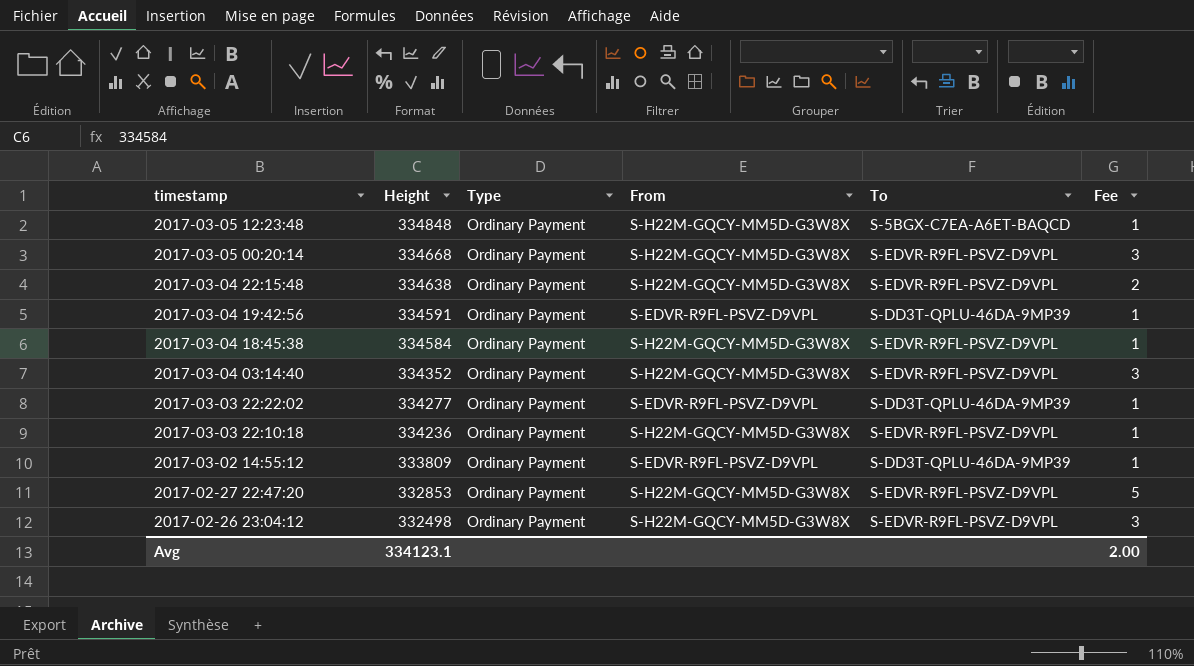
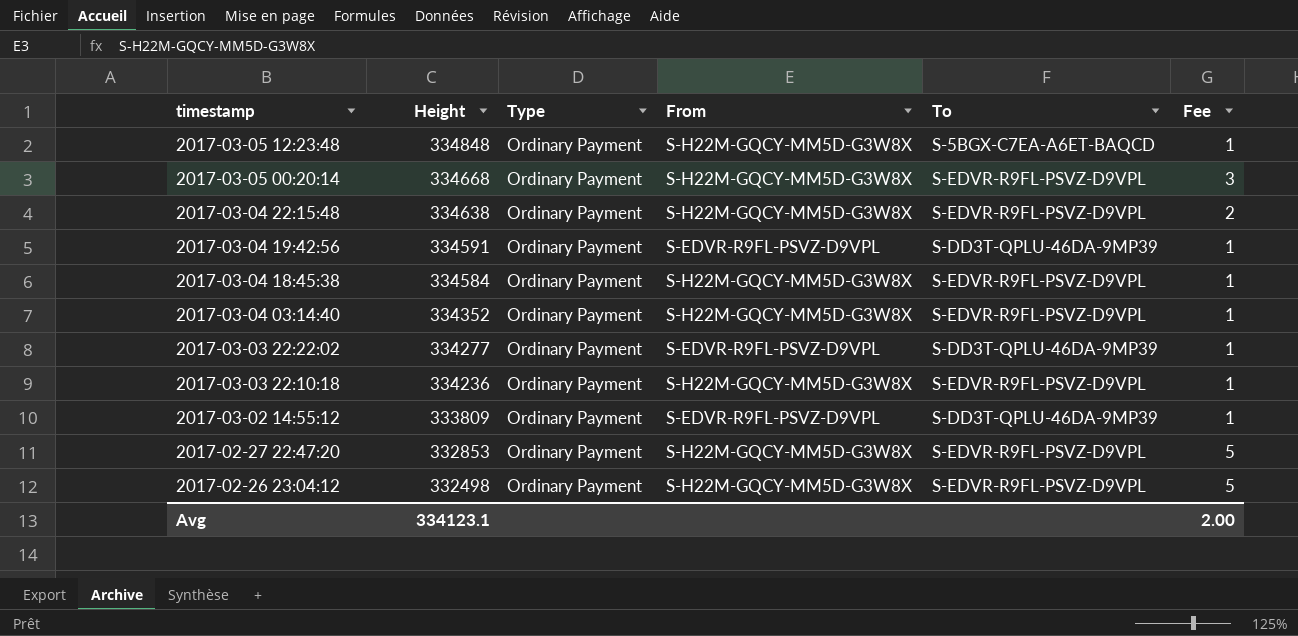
2017-03-04 03:14:40 | Fee: 3 -> 1
2017-02-26 23:04:12 | Fee: 3 -> 5

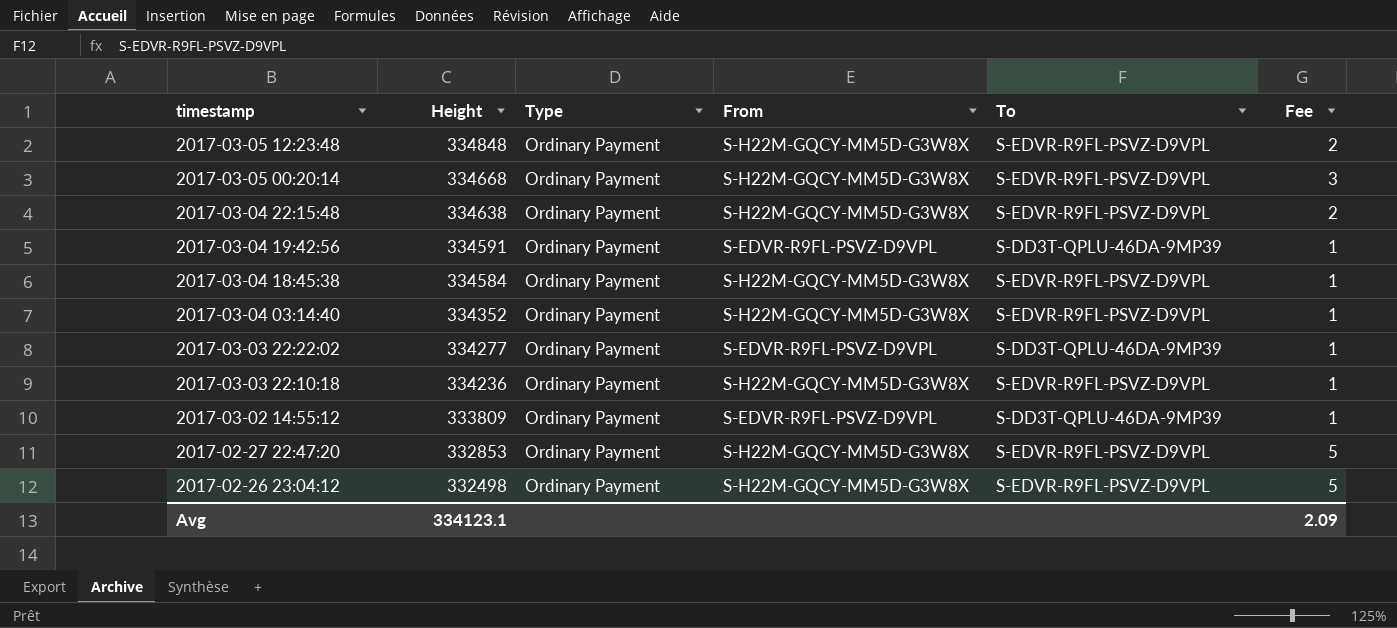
2017-03-05 12:23:48 | To: S-5BGX-C7EA-A6ET-BAQCD -> S-EDVR-R9FL-PSVZ-D9VPL
2017-03-05 12:23:48 | Fee: 1 -> 2
Avg | Fee: 2.00 -> 2.09

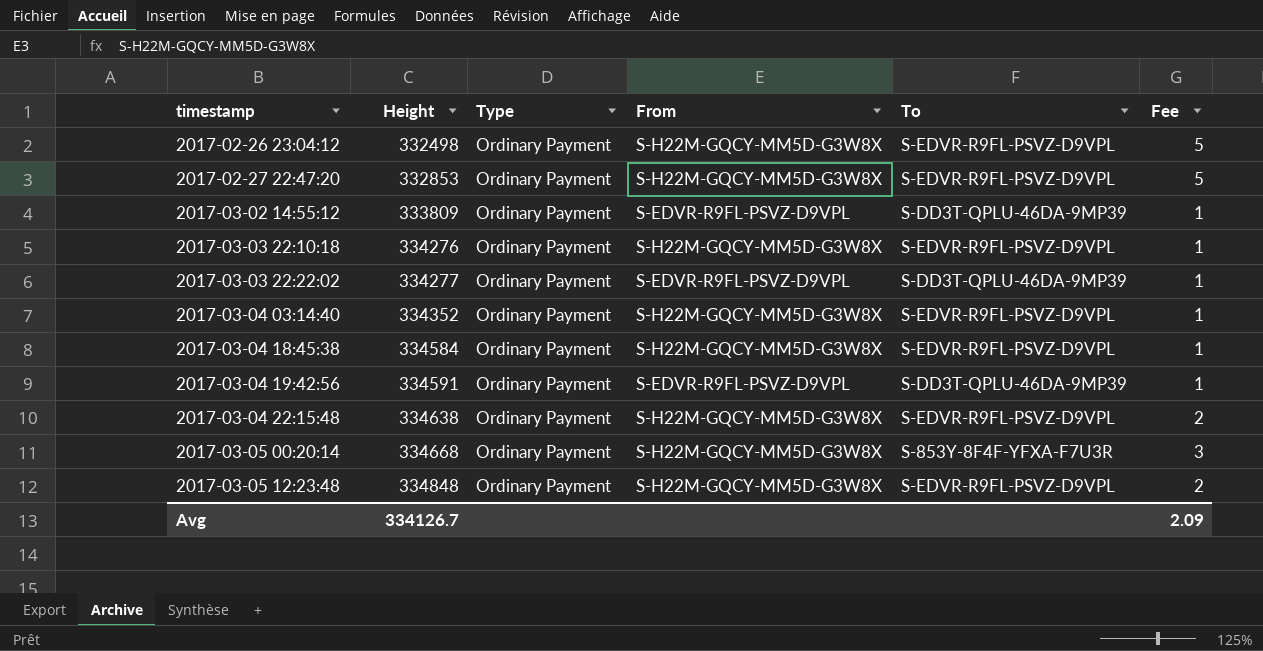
row order: timestamp descending -> timestamp ascending
2017-03-03 22:10:18 | Height: 334236 -> 334276
2017-03-05 00:20:14 | To: S-EDVR-R9FL-PSVZ-D9VPL -> S-853Y-8F4F-YFXA-F7U3R
Avg | Height: 334123.1 -> 334126.7

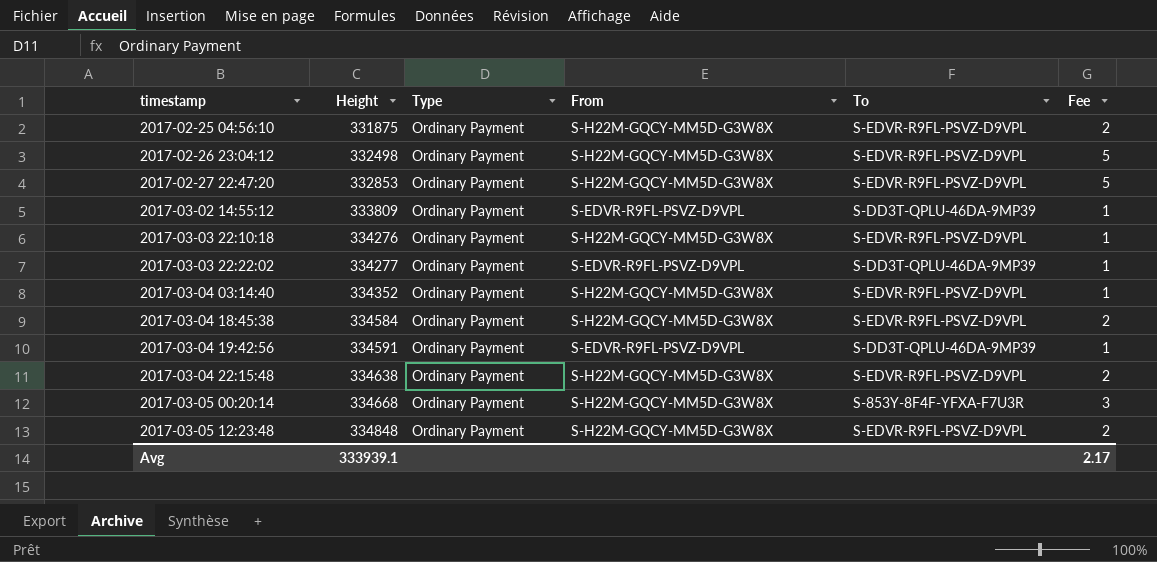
row 2017-02-25 04:56:10: none -> 331875 | Ordinary Payment | S-H22M-GQCY-MM5D-G3W8X | S-EDVR-R9FL-PSVZ-D9VPL | 2
2017-03-04 18:45:38 | Fee: 1 -> 2
Avg | Height: 334126.7 -> 333939.1
Avg | Fee: 2.09 -> 2.17

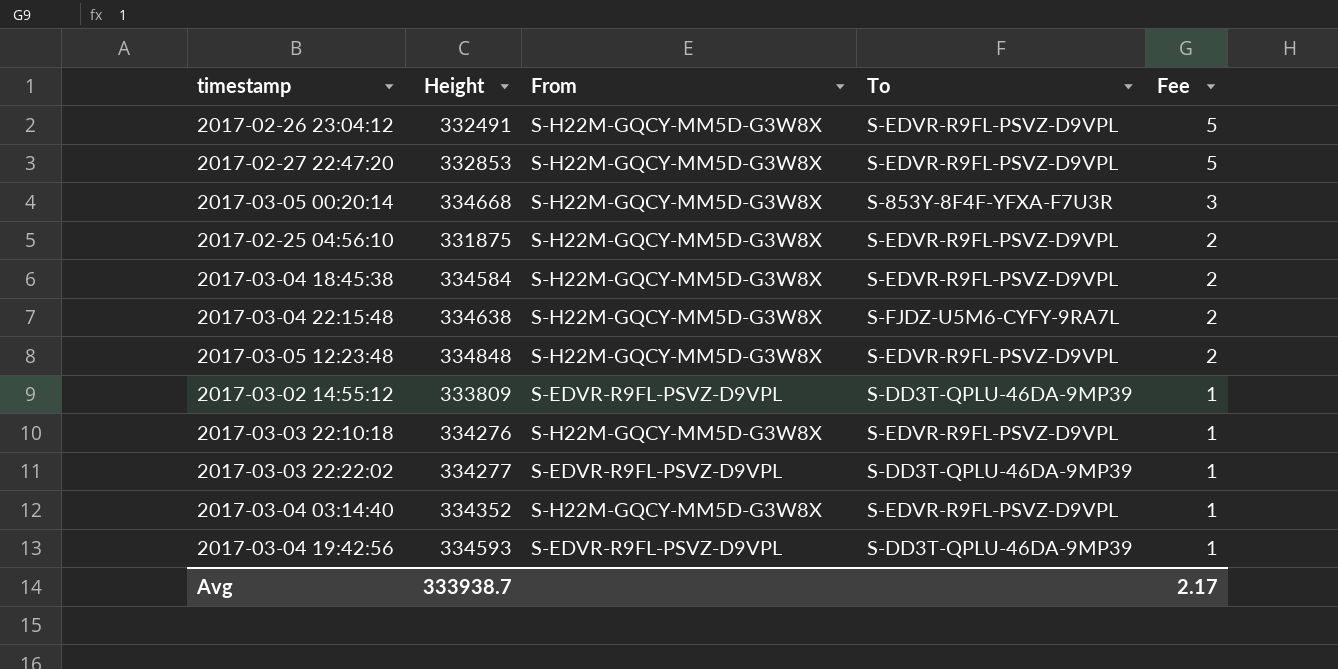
row order: timestamp ascending -> Fee descending
column Type | position: 3 -> none
2017-02-26 23:04:12 | Height: 332498 -> 332491
2017-03-04 22:15:48 | To: S-EDVR-R9FL-PSVZ-D9VPL -> S-FJDZ-U5M6-CYFY-9RA7L
2017-03-04 19:42:56 | Height: 334591 -> 334593
Avg | Height: 333939.1 -> 333938.7

